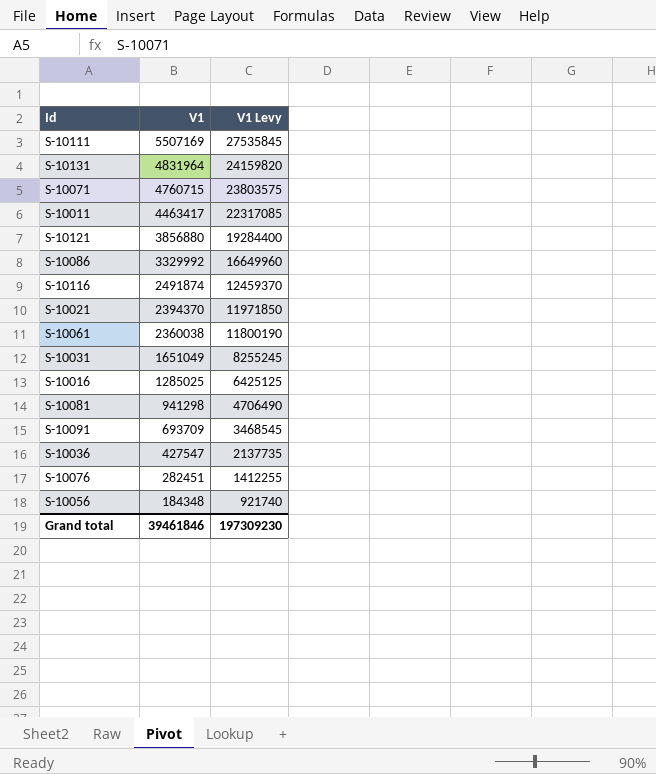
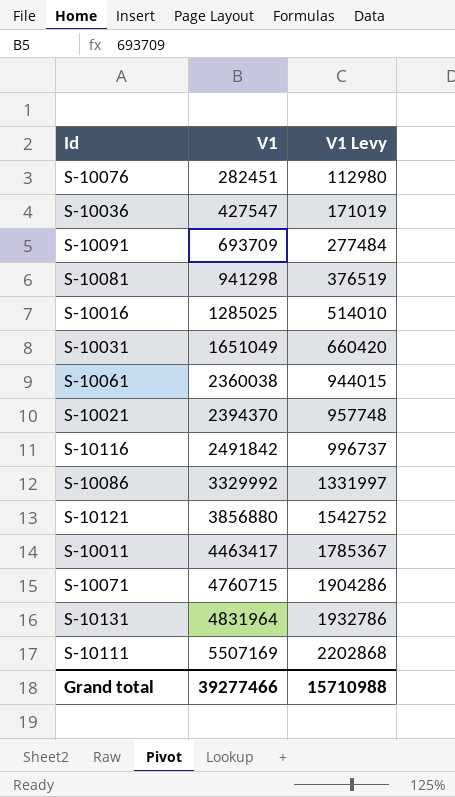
row order: V1 descending -> V1 ascending
column V1 Levy | formula: [V1] * 5 -> [V1] * 0.4
row S-10056: 184348 | 921740 -> none
S-10116 | V1: 2491874 -> 2491842
Grand total | V1: 39461846 -> 39277466
Grand total | V1 Levy: 197309230 -> 15710988

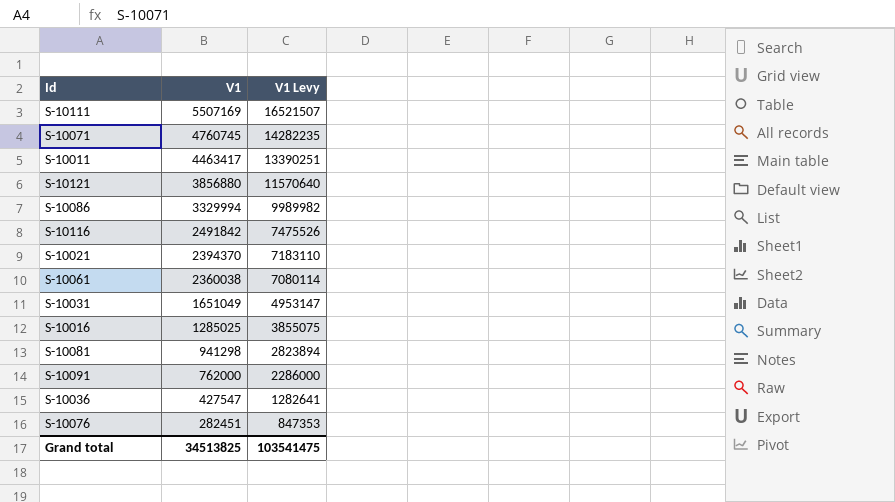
row order: V1 ascending -> V1 descending
column V1 Levy | formula: [V1] * 0.4 -> [V1] * 3
row S-10131: 4831964 | 1932786 -> none
S-10071 | V1: 4760715 -> 4760745
S-10086 | V1: 3329992 -> 3329994
S-10091 | V1: 693709 -> 762000
Grand total | V1: 39277466 -> 34513825
Grand total | V1 Levy: 15710988 -> 103541475

